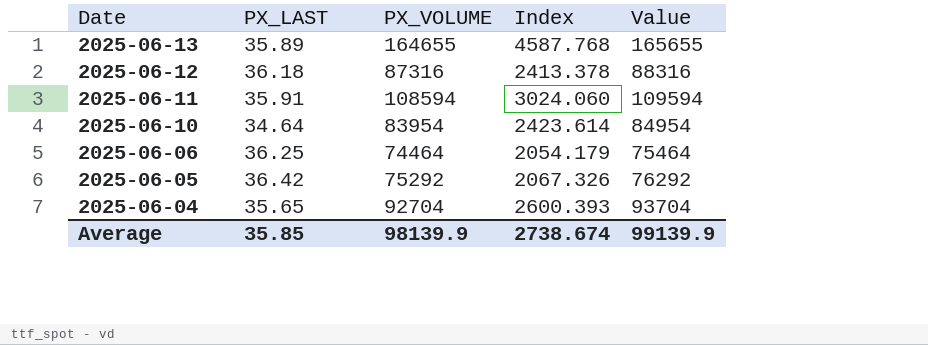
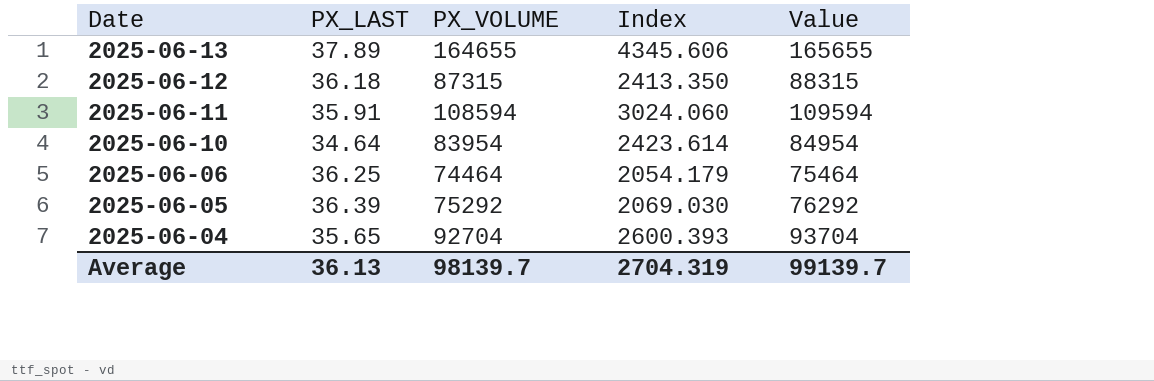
2025-06-13 | PX_LAST: 35.89 -> 37.89
2025-06-13 | Index: 4587.768 -> 4345.606
2025-06-12 | PX_VOLUME: 87316 -> 87315
2025-06-12 | Index: 2413.378 -> 2413.350
2025-06-12 | Value: 88316 -> 88315
2025-06-05 | PX_LAST: 36.42 -> 36.39
2025-06-05 | Index: 2067.326 -> 2069.030
Average | PX_LAST: 35.85 -> 36.13
Average | PX_VOLUME: 98139.9 -> 98139.7
Average | Index: 2738.674 -> 2704.319
Average | Value: 99139.9 -> 99139.7

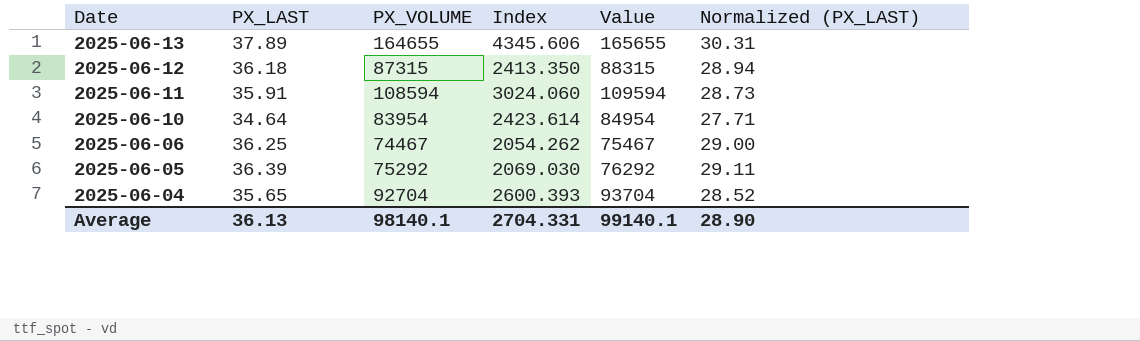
column Normalized (PX_LAST) | formula: none -> [PX_LAST] * 0.8
2025-06-06 | PX_VOLUME: 74464 -> 74467
2025-06-06 | Index: 2054.179 -> 2054.262
2025-06-06 | Value: 75464 -> 75467
Average | PX_VOLUME: 98139.7 -> 98140.1
Average | Index: 2704.319 -> 2704.331
Average | Value: 99139.7 -> 99140.1

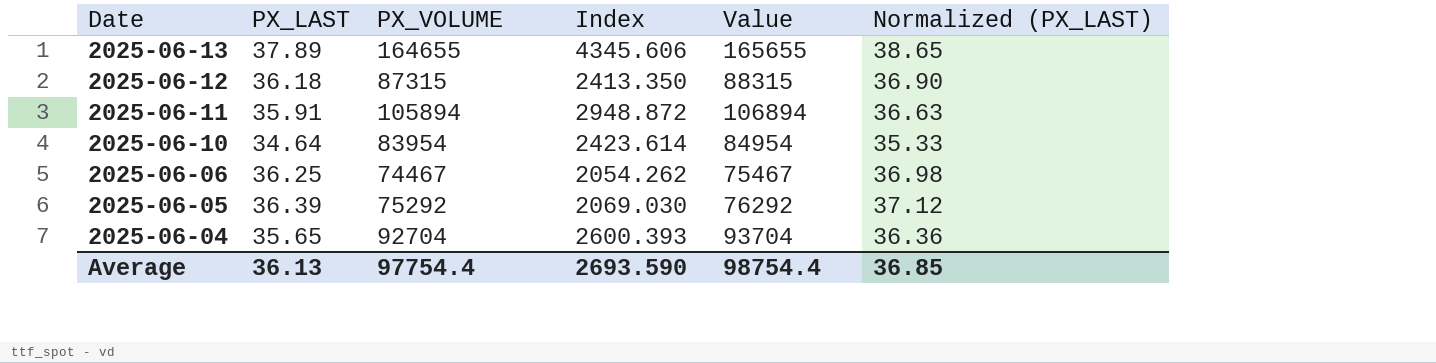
column Normalized (PX_LAST) | formula: [PX_LAST] * 0.8 -> [PX_LAST] * 1.02
2025-06-11 | PX_VOLUME: 108594 -> 105894
2025-06-11 | Index: 3024.060 -> 2948.872
2025-06-11 | Value: 109594 -> 106894
Average | PX_VOLUME: 98140.1 -> 97754.4
Average | Index: 2704.331 -> 2693.590
Average | Value: 99140.1 -> 98754.4
Average | Normalized (PX_LAST): 28.90 -> 36.85

